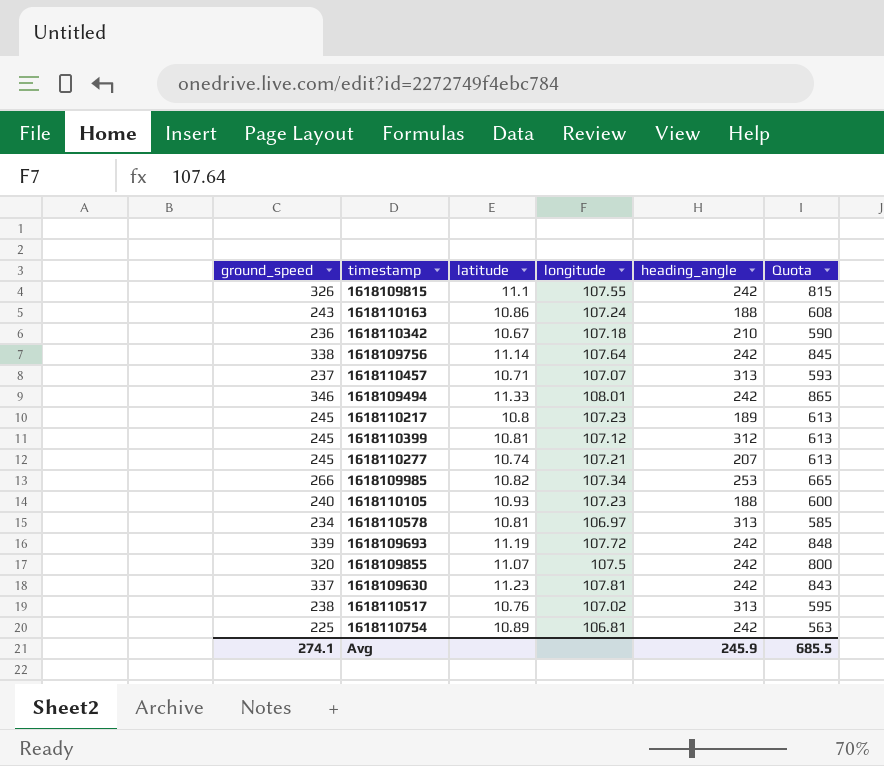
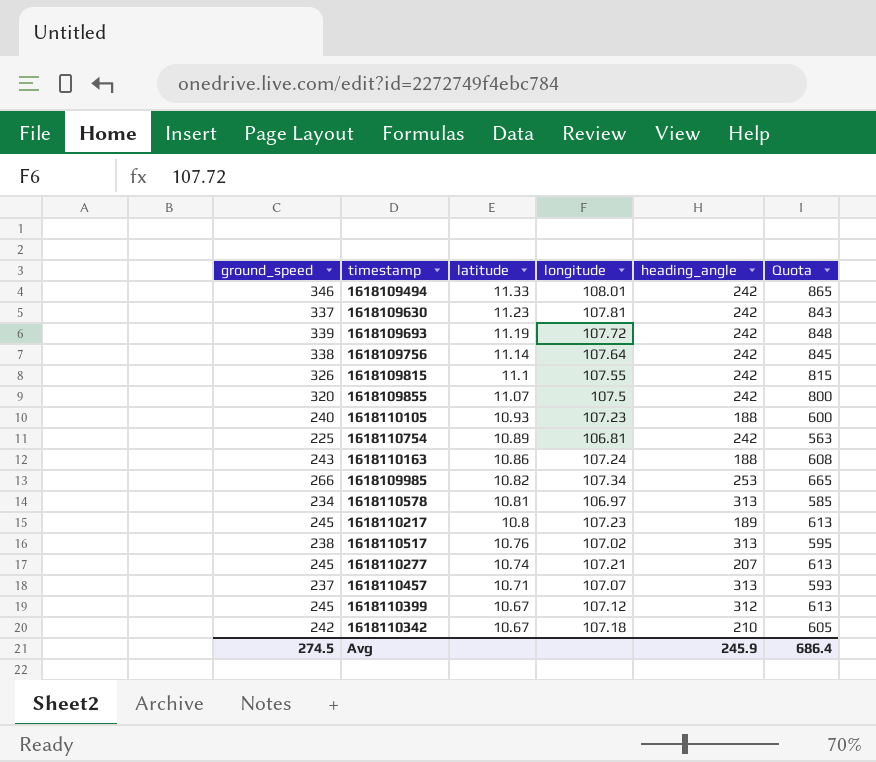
row order: none -> latitude descending
1618110399 | latitude: 10.81 -> 10.67
1618110342 | ground_speed: 236 -> 242
1618110342 | Quota: 590 -> 605
Avg | ground_speed: 274.1 -> 274.5
Avg | Quota: 685.5 -> 686.4

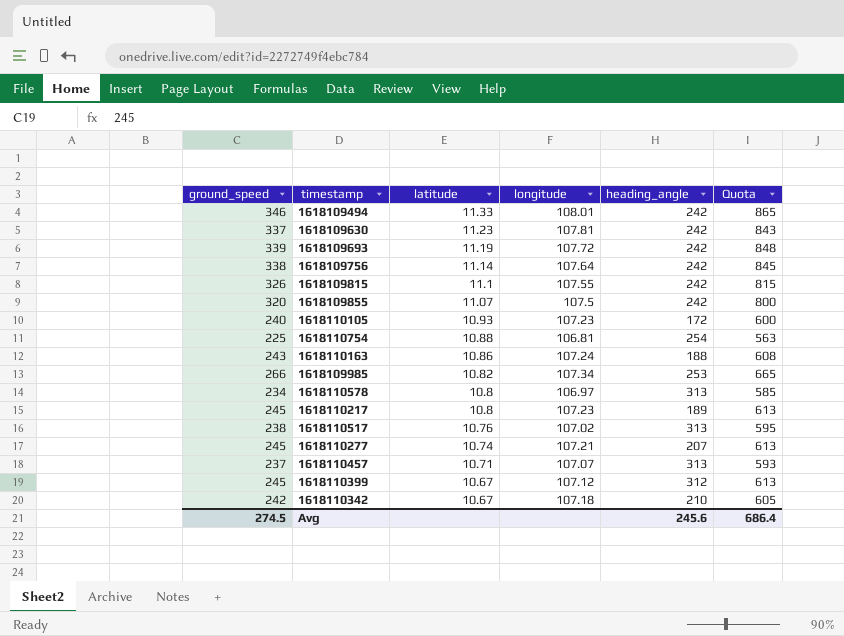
1618110105 | heading_angle: 188 -> 172
1618110754 | latitude: 10.89 -> 10.88
1618110754 | heading_angle: 242 -> 254
1618110578 | latitude: 10.81 -> 10.8
Avg | heading_angle: 245.9 -> 245.6

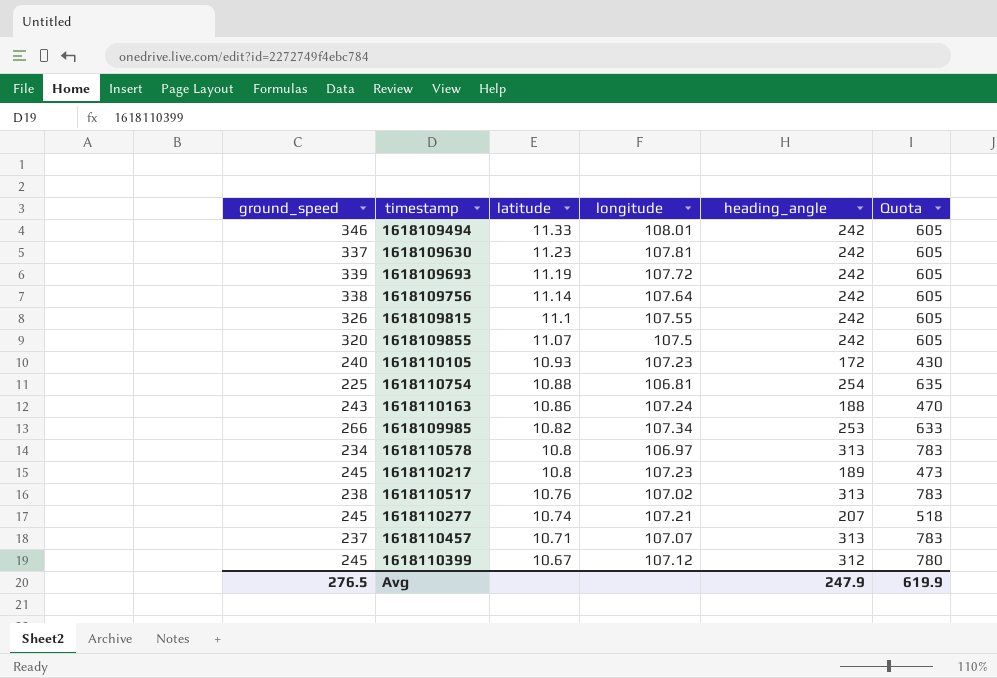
column Quota | formula: [ground_speed] * 2.5 -> [heading_angle] * 2.5
row 1618110342: 242 | 10.67 | 107.18 | 210 | 605 -> none
Avg | ground_speed: 274.5 -> 276.5
Avg | heading_angle: 245.6 -> 247.9
Avg | Quota: 686.4 -> 619.9

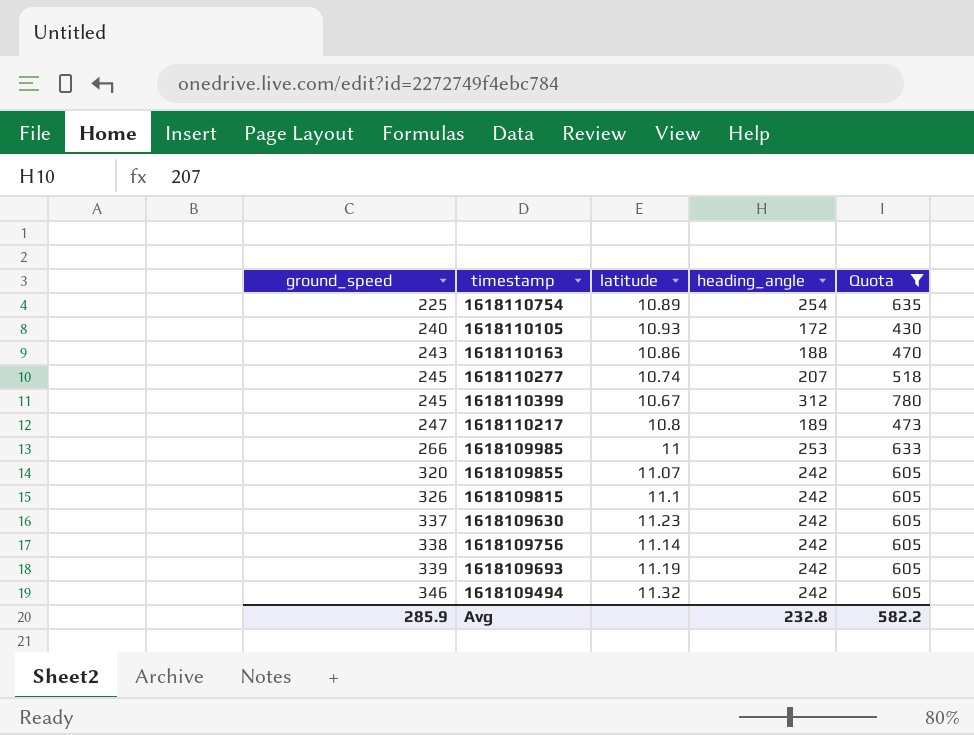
filter: none -> Quota != 783
row order: latitude descending -> ground_speed ascending
column longitude | position: 4 -> none
1618110754 | latitude: 10.88 -> 10.89
1618110217 | ground_speed: 245 -> 247
1618109985 | latitude: 10.82 -> 11
1618109494 | latitude: 11.33 -> 11.32
Avg | ground_speed: 276.5 -> 285.9
Avg | heading_angle: 247.9 -> 232.8
Avg | Quota: 619.9 -> 582.2

